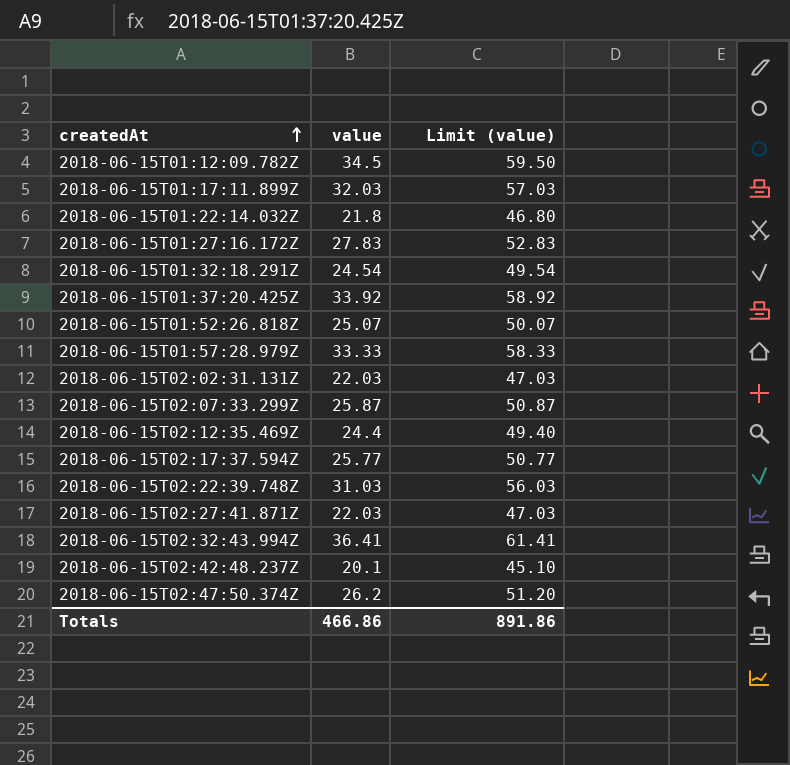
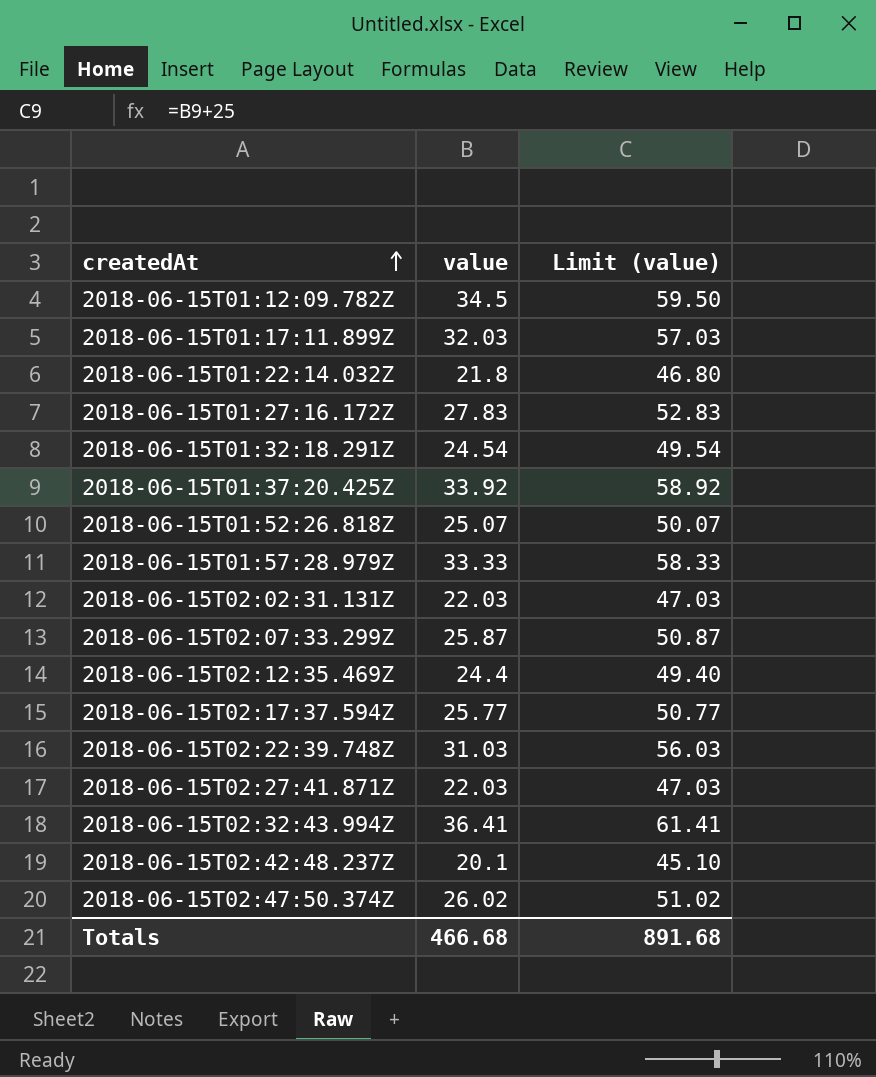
2018-06-15T02:47:50.374Z | value: 26.2 -> 26.02
2018-06-15T02:47:50.374Z | Limit (value): 51.20 -> 51.02
Totals | value: 466.86 -> 466.68
Totals | Limit (value): 891.86 -> 891.68

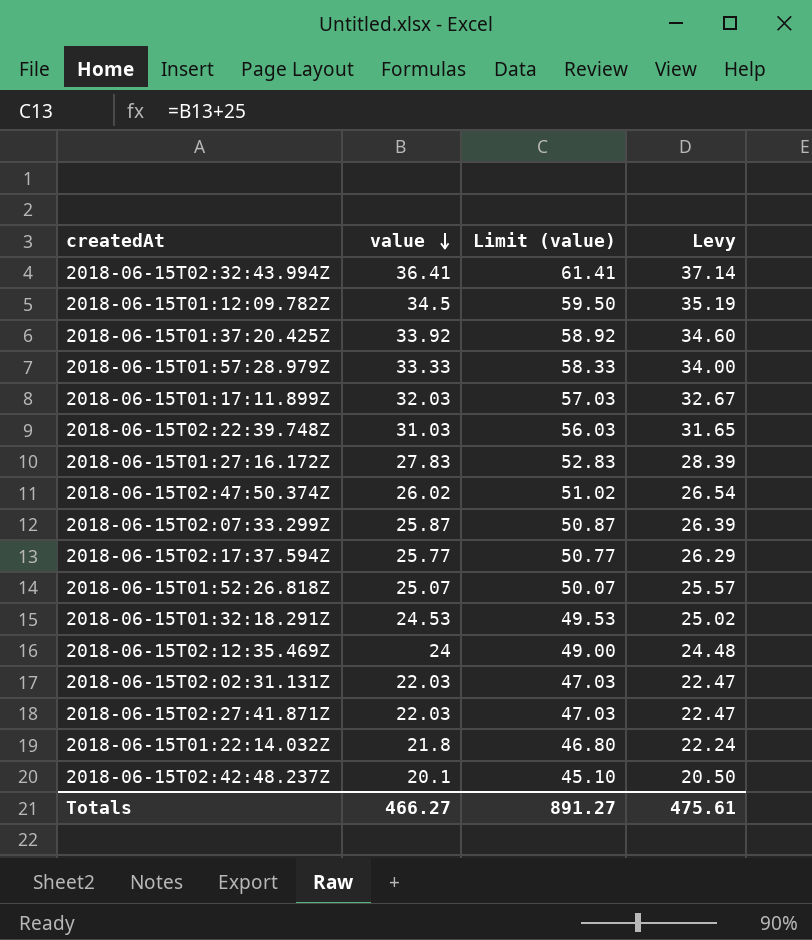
row order: createdAt ascending -> value descending
column Levy | formula: none -> [value] * 1.02
2018-06-15T01:32:18.291Z | value: 24.54 -> 24.53
2018-06-15T01:32:18.291Z | Limit (value): 49.54 -> 49.53
2018-06-15T02:12:35.469Z | value: 24.4 -> 24
2018-06-15T02:12:35.469Z | Limit (value): 49.40 -> 49.00
Totals | value: 466.68 -> 466.27
Totals | Limit (value): 891.68 -> 891.27

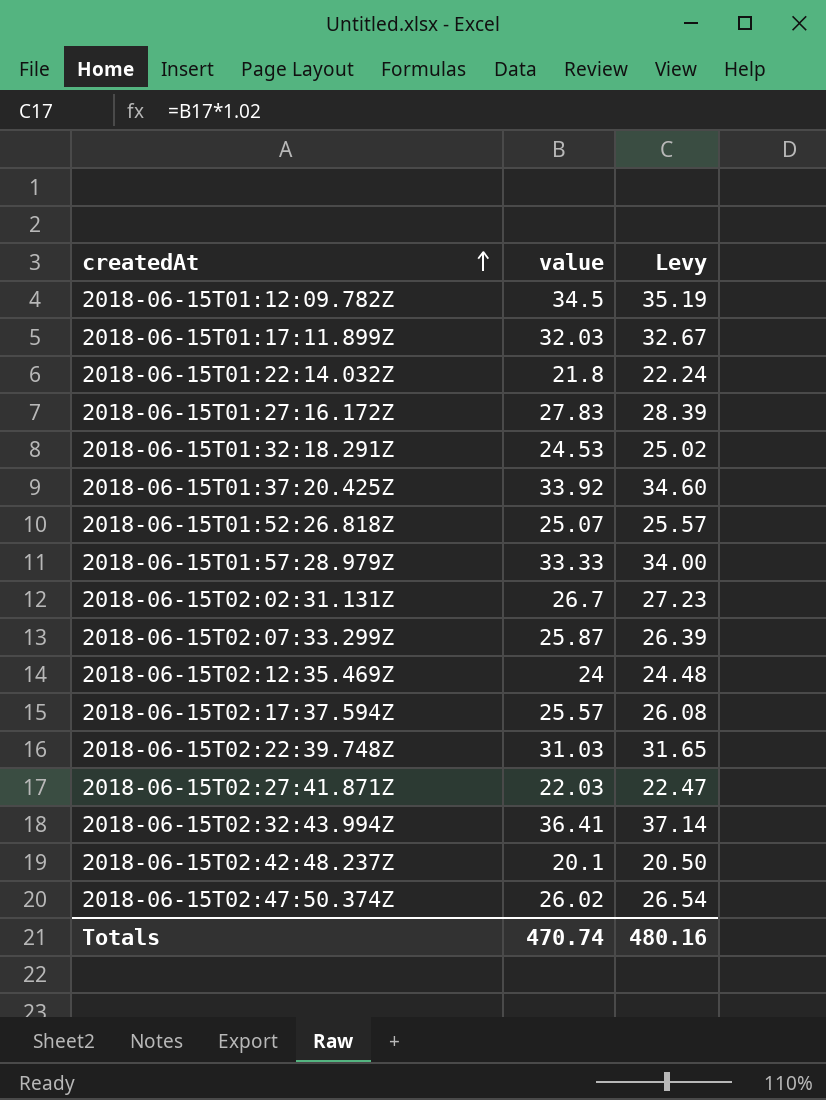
row order: value descending -> createdAt ascending
column Limit (value) | formula: [value] + 25 -> none
2018-06-15T02:02:31.131Z | value: 22.03 -> 26.7
2018-06-15T02:02:31.131Z | Levy: 22.47 -> 27.23
2018-06-15T02:17:37.594Z | value: 25.77 -> 25.57
2018-06-15T02:17:37.594Z | Levy: 26.29 -> 26.08
Totals | value: 466.27 -> 470.74
Totals | Levy: 475.61 -> 480.16

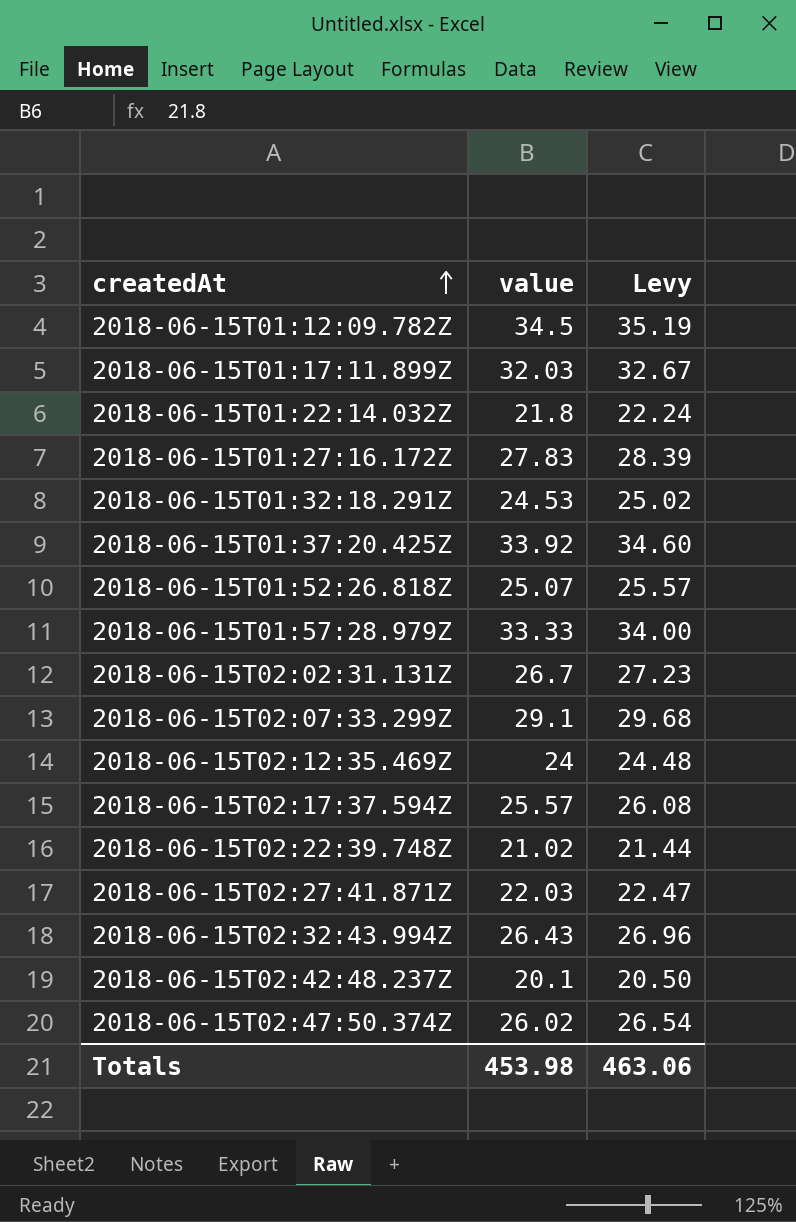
2018-06-15T02:07:33.299Z | value: 25.87 -> 29.1
2018-06-15T02:07:33.299Z | Levy: 26.39 -> 29.68
2018-06-15T02:22:39.748Z | value: 31.03 -> 21.02
2018-06-15T02:22:39.748Z | Levy: 31.65 -> 21.44
2018-06-15T02:32:43.994Z | value: 36.41 -> 26.43
2018-06-15T02:32:43.994Z | Levy: 37.14 -> 26.96
Totals | value: 470.74 -> 453.98
Totals | Levy: 480.16 -> 463.06

